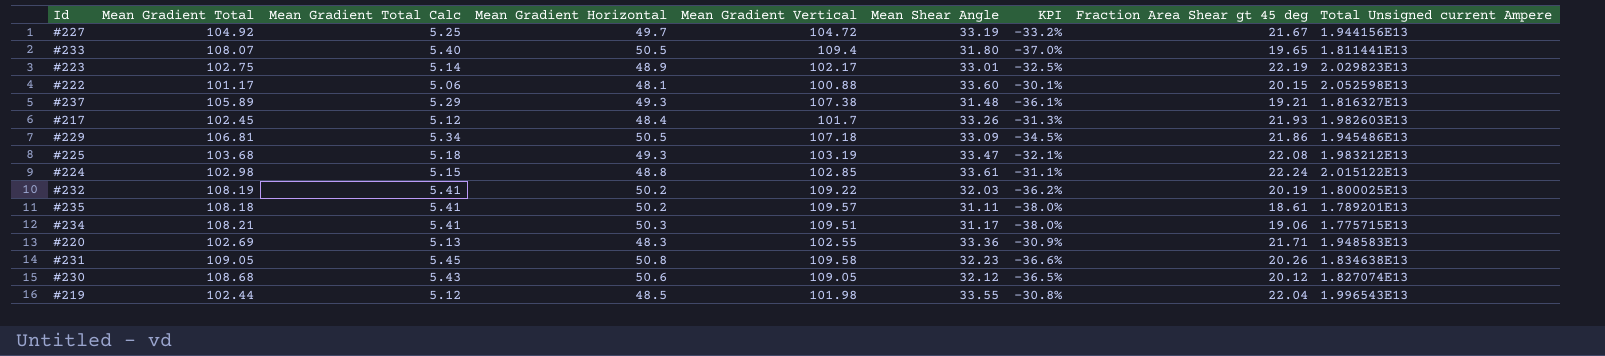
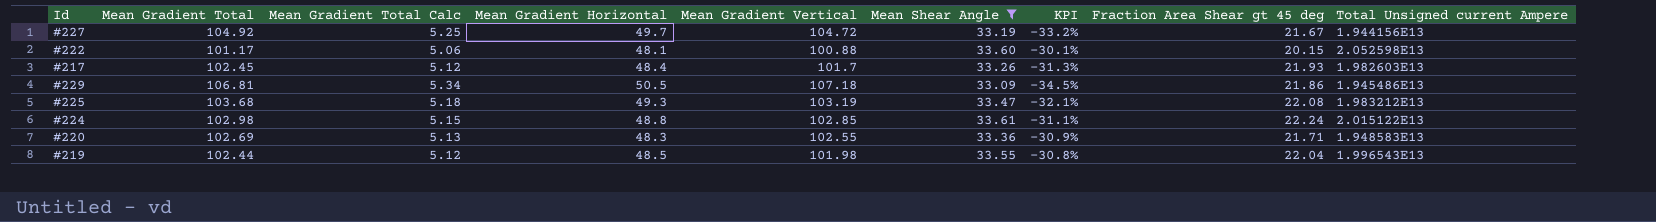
filter: none -> Mean Shear Angle >= 33.09

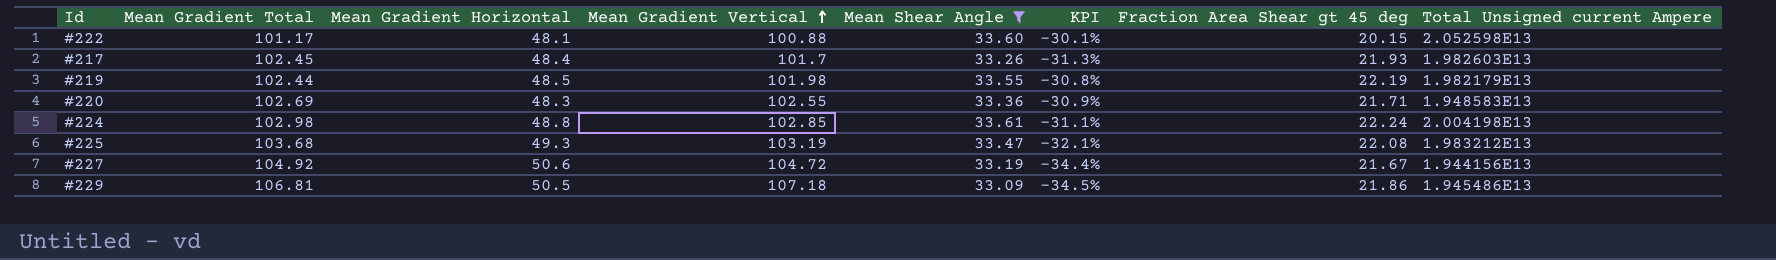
row order: none -> Mean Gradient Vertical ascending
column Mean Gradient Total Calc | formula: [Mean Gradient Total] * 0.05 -> none
#219 | Fraction Area Shear gt 45 deg: 22.04 -> 22.19
#219 | Total Unsigned current Ampere: 1.996543E13 -> 1.982179E13
#224 | Total Unsigned current Ampere: 2.015122E13 -> 2.004198E13
#227 | Mean Gradient Horizontal: 49.7 -> 50.6
#227 | KPI: -33.2% -> -34.4%

